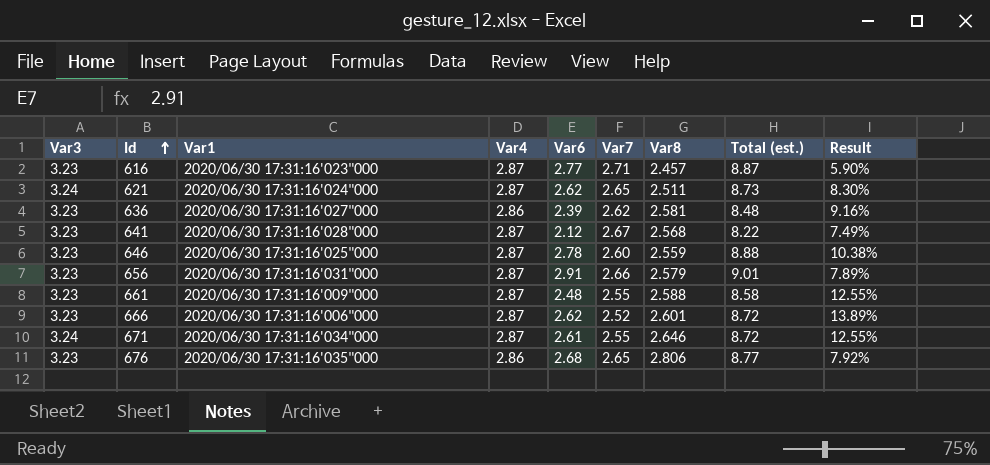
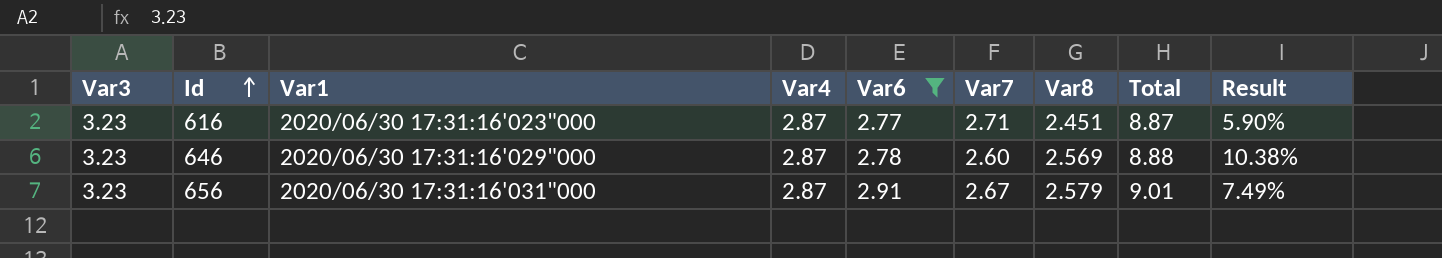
filter: none -> Var6 >= 2.77
column name: Total (est.) -> Total
616 | Var8: 2.457 -> 2.451
646 | Var1: 2020/06/30 17:31:16'025"000 -> 2020/06/30 17:31:16'029"000
646 | Var8: 2.559 -> 2.569
656 | Var7: 2.66 -> 2.67
656 | Result: 7.89% -> 7.49%

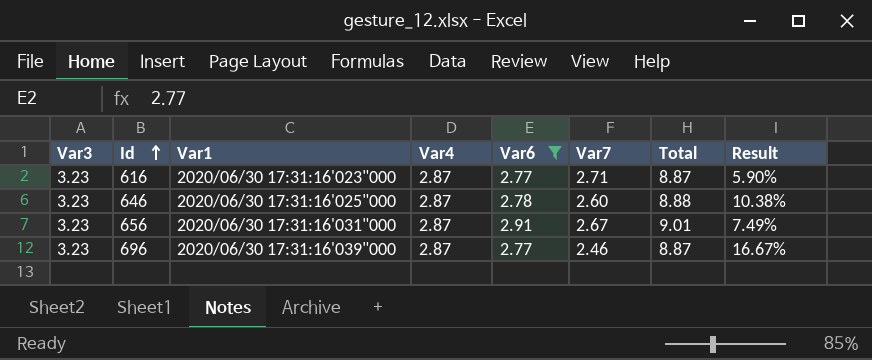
column Var8 | position: 7 -> none
646 | Var1: 2020/06/30 17:31:16'029"000 -> 2020/06/30 17:31:16'025"000
row 696: none -> 3.23 | 2020/06/30 17:31:16'039"000 | 2.87 | 2.77 | 2.46 | 8.87 | 16.67%

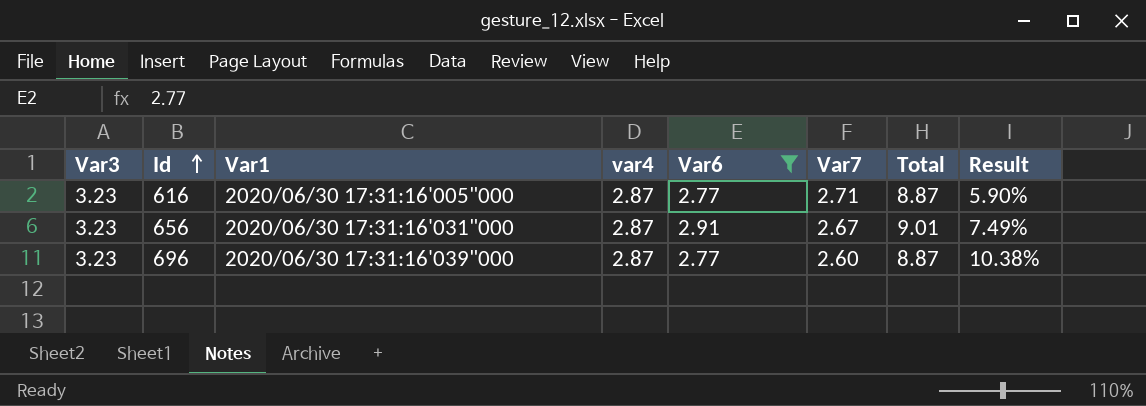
column name: Var4 -> var4
row 646: 3.23 | 2020/06/30 17:31:16'025"000 | 2.87 | 2.78 | 2.60 | 8.88 | 10.38% -> none
616 | Var1: 2020/06/30 17:31:16'023"000 -> 2020/06/30 17:31:16'005"000
696 | Var7: 2.46 -> 2.60
696 | Result: 16.67% -> 10.38%

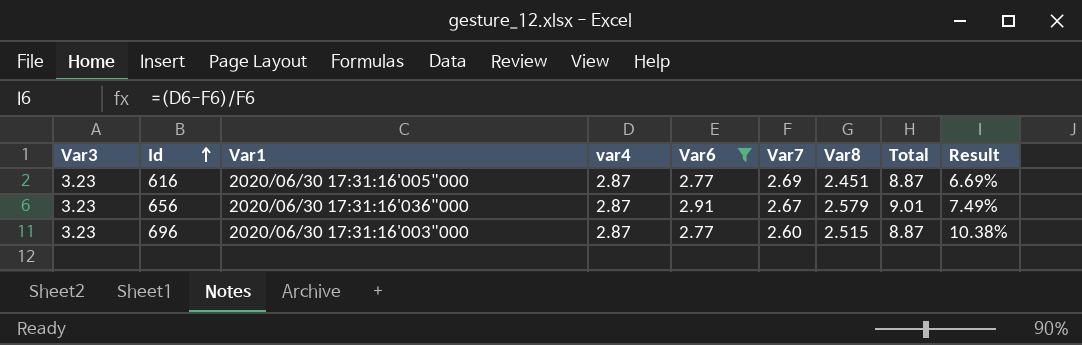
column Var8 | position: none -> 7
616 | Var7: 2.71 -> 2.69
616 | Result: 5.90% -> 6.69%
656 | Var1: 2020/06/30 17:31:16'031"000 -> 2020/06/30 17:31:16'036"000
696 | Var1: 2020/06/30 17:31:16'039"000 -> 2020/06/30 17:31:16'003"000

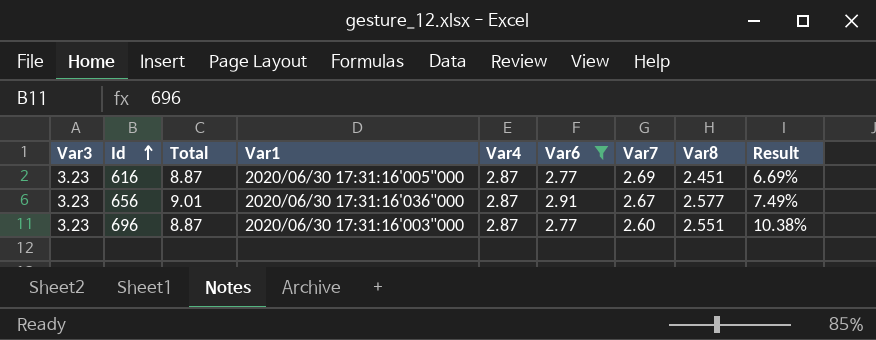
column Total | position: 8 -> 3
column name: var4 -> Var4
656 | Var8: 2.579 -> 2.577
696 | Var8: 2.515 -> 2.551

